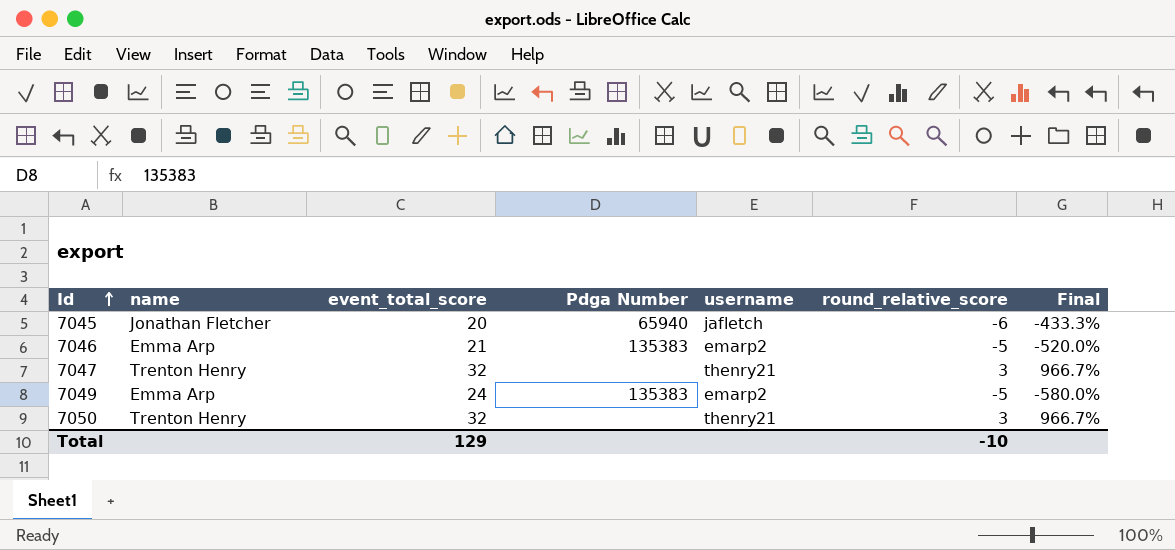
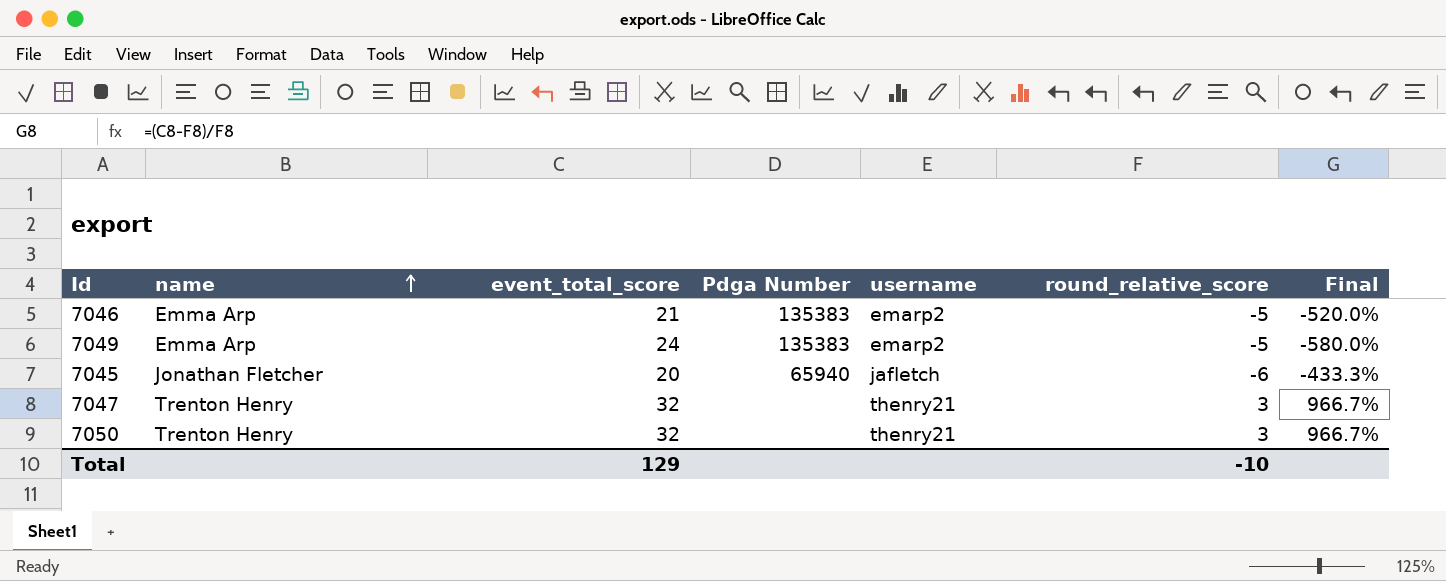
row order: Id ascending -> name ascending

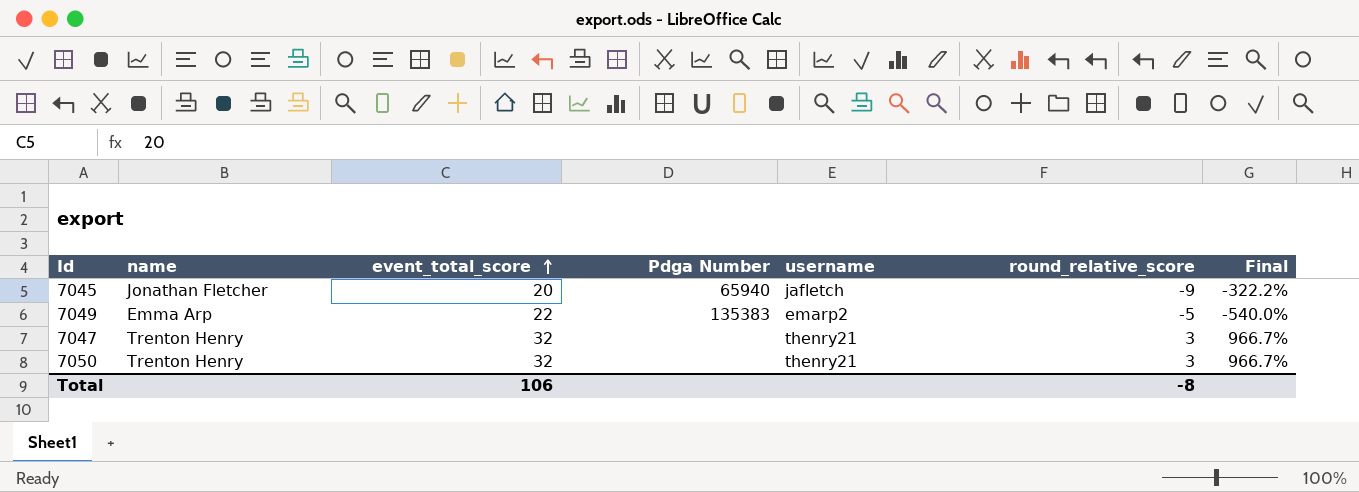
row order: name ascending -> event_total_score ascending
row 7046: Emma Arp | 21 | 135383 | emarp2 | -5 | -520.0% -> none
7045 | round_relative_score: -6 -> -9
7045 | Final: -433.3% -> -322.2%
7049 | event_total_score: 24 -> 22
7049 | Final: -580.0% -> -540.0%
Total | event_total_score: 129 -> 106
Total | round_relative_score: -10 -> -8

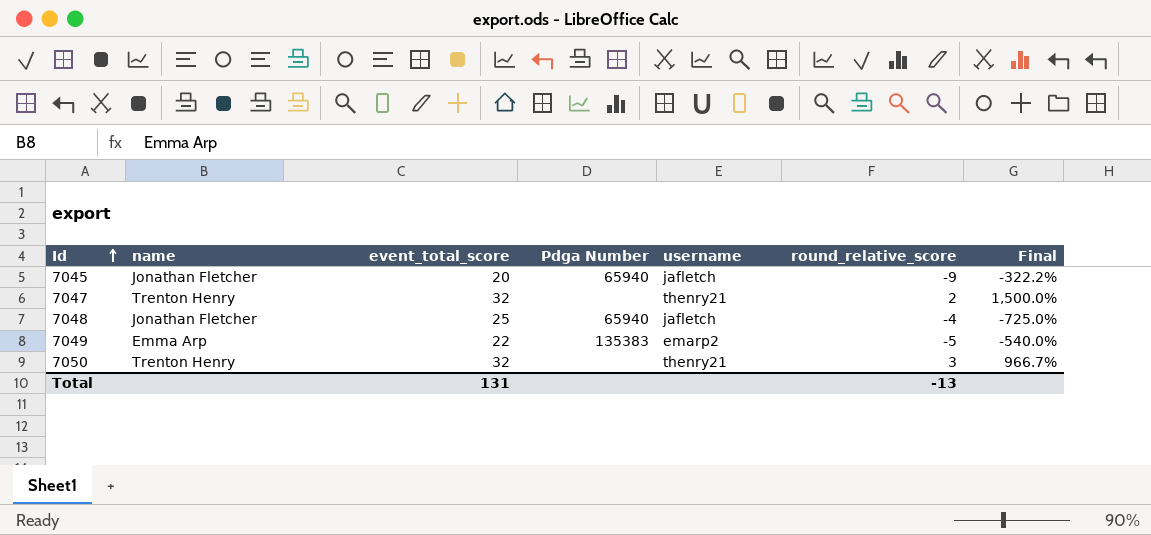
row order: event_total_score ascending -> Id ascending
7047 | round_relative_score: 3 -> 2
7047 | Final: 966.7% -> 1,500.0%
row 7048: none -> Jonathan Fletcher | 25 | 65940 | jafletch | -4 | -725.0%
Total | event_total_score: 106 -> 131
Total | round_relative_score: -8 -> -13

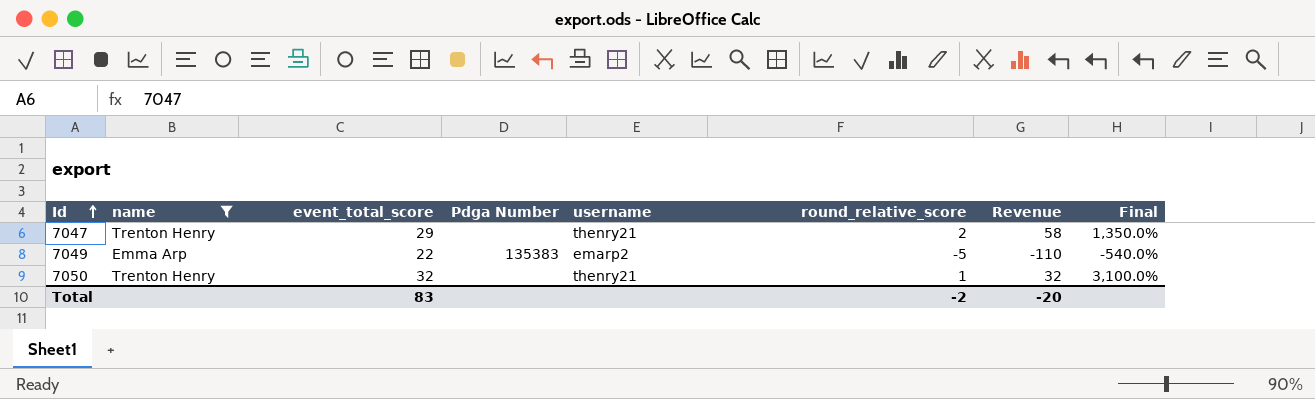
filter: none -> name != Jonathan Fletcher
column Revenue | formula: none -> [event_total_score] * [round_relative_score]
7047 | event_total_score: 32 -> 29
7047 | Final: 1,500.0% -> 1,350.0%
7050 | round_relative_score: 3 -> 1
7050 | Final: 966.7% -> 3,100.0%
Total | event_total_score: 131 -> 83
Total | round_relative_score: -13 -> -2

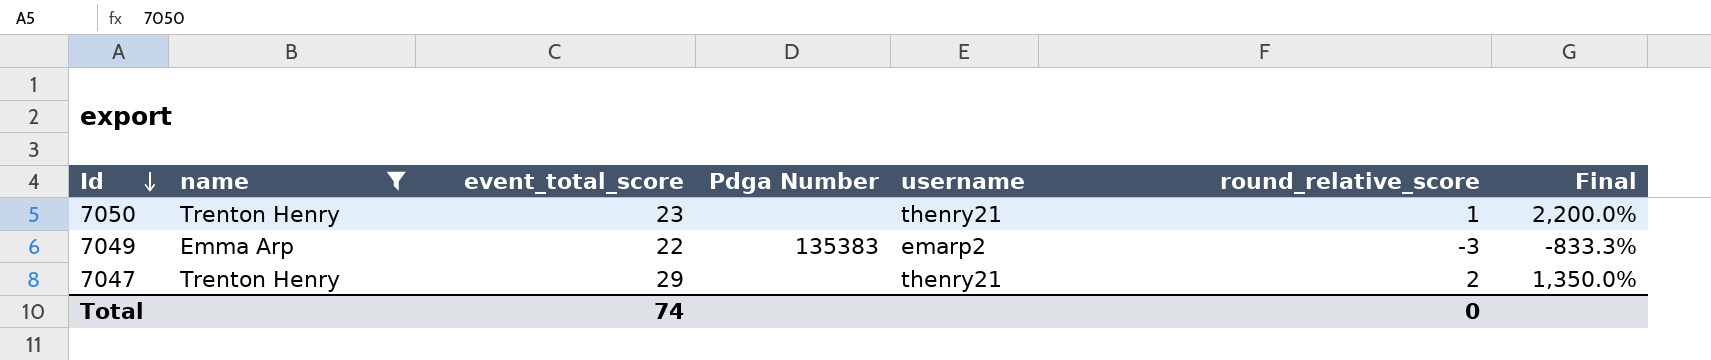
row order: Id ascending -> Id descending
column Revenue | formula: [event_total_score] * [round_relative_score] -> none
7050 | event_total_score: 32 -> 23
7050 | Final: 3,100.0% -> 2,200.0%
7049 | round_relative_score: -5 -> -3
7049 | Final: -540.0% -> -833.3%
Total | event_total_score: 83 -> 74
Total | round_relative_score: -2 -> 0

